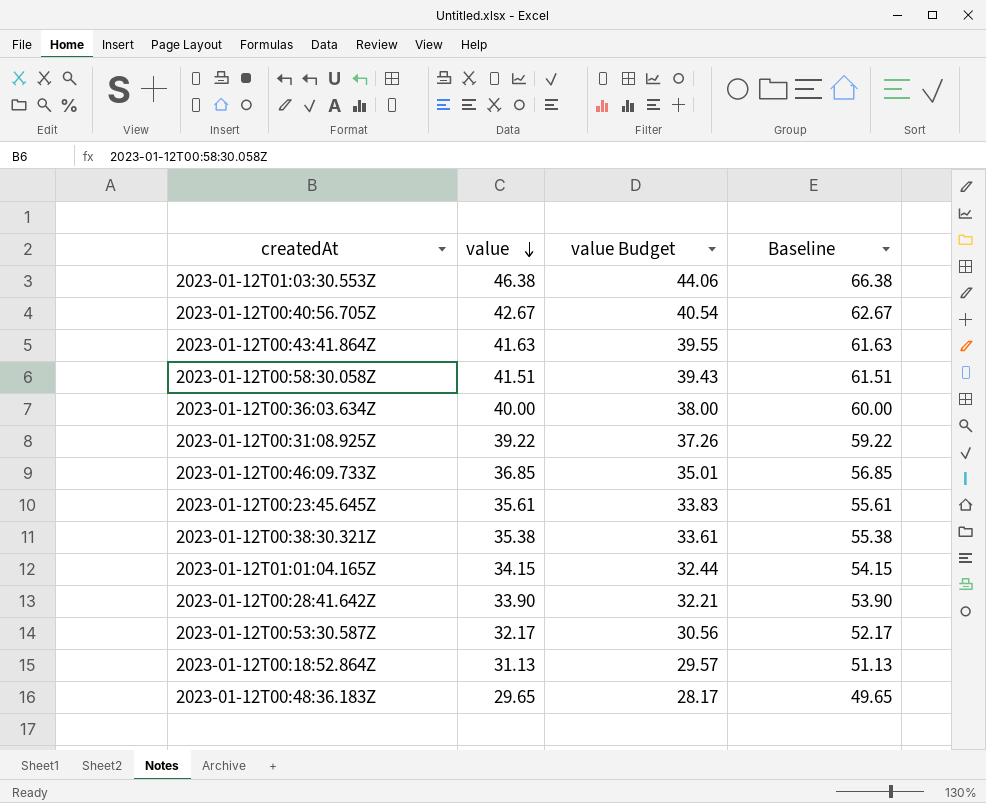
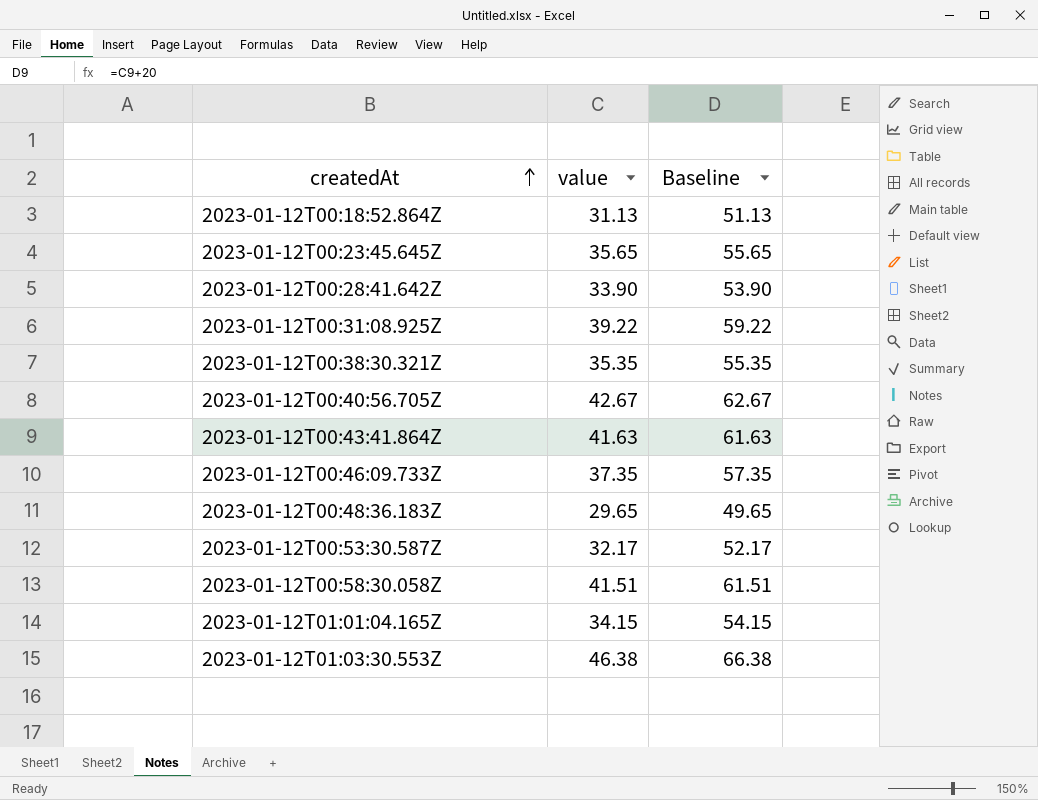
row order: value descending -> createdAt ascending
column value Budget | formula: [value] * 0.95 -> none
row 2023-01-12T00:36:03.634Z: 40.00 | 38.00 | 60.00 -> none
2023-01-12T00:23:45.645Z | value: 35.61 -> 35.65
2023-01-12T00:23:45.645Z | Baseline: 55.61 -> 55.65
2023-01-12T00:38:30.321Z | value: 35.38 -> 35.35
2023-01-12T00:38:30.321Z | Baseline: 55.38 -> 55.35
2023-01-12T00:46:09.733Z | value: 36.85 -> 37.35
2023-01-12T00:46:09.733Z | Baseline: 56.85 -> 57.35

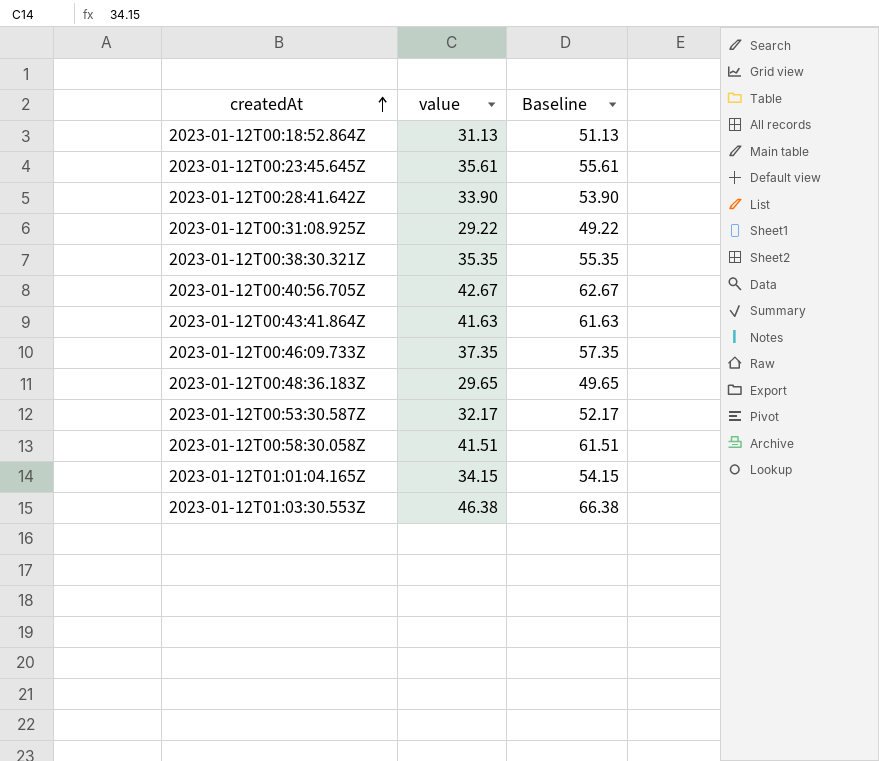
2023-01-12T00:23:45.645Z | value: 35.65 -> 35.61
2023-01-12T00:23:45.645Z | Baseline: 55.65 -> 55.61
2023-01-12T00:31:08.925Z | value: 39.22 -> 29.22
2023-01-12T00:31:08.925Z | Baseline: 59.22 -> 49.22

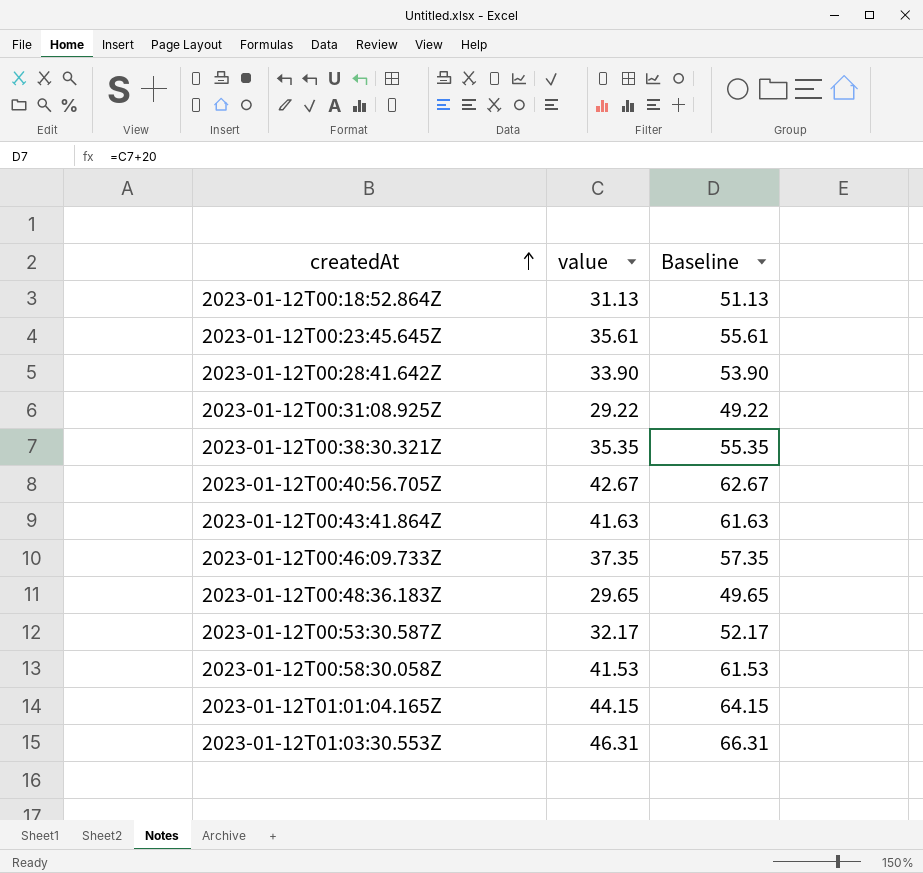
2023-01-12T00:58:30.058Z | value: 41.51 -> 41.53
2023-01-12T00:58:30.058Z | Baseline: 61.51 -> 61.53
2023-01-12T01:01:04.165Z | value: 34.15 -> 44.15
2023-01-12T01:01:04.165Z | Baseline: 54.15 -> 64.15
2023-01-12T01:03:30.553Z | value: 46.38 -> 46.31
2023-01-12T01:03:30.553Z | Baseline: 66.38 -> 66.31

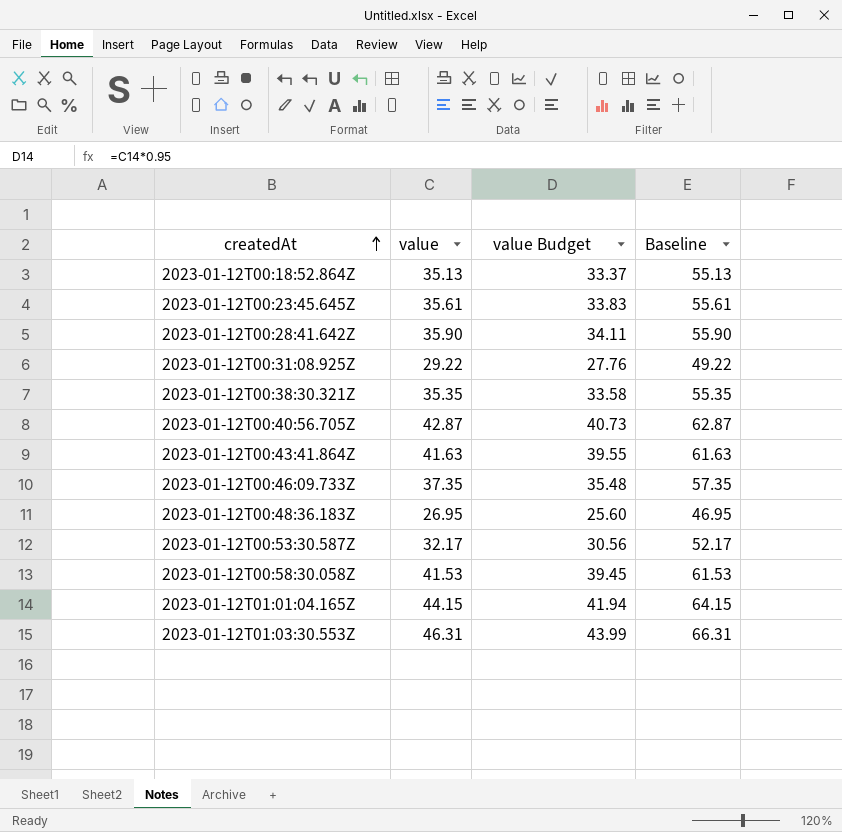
column value Budget | formula: none -> [value] * 0.95
2023-01-12T00:18:52.864Z | value: 31.13 -> 35.13
2023-01-12T00:18:52.864Z | Baseline: 51.13 -> 55.13
2023-01-12T00:28:41.642Z | value: 33.90 -> 35.90
2023-01-12T00:28:41.642Z | Baseline: 53.90 -> 55.90
2023-01-12T00:40:56.705Z | value: 42.67 -> 42.87
2023-01-12T00:40:56.705Z | Baseline: 62.67 -> 62.87
2023-01-12T00:48:36.183Z | value: 29.65 -> 26.95
2023-01-12T00:48:36.183Z | Baseline: 49.65 -> 46.95

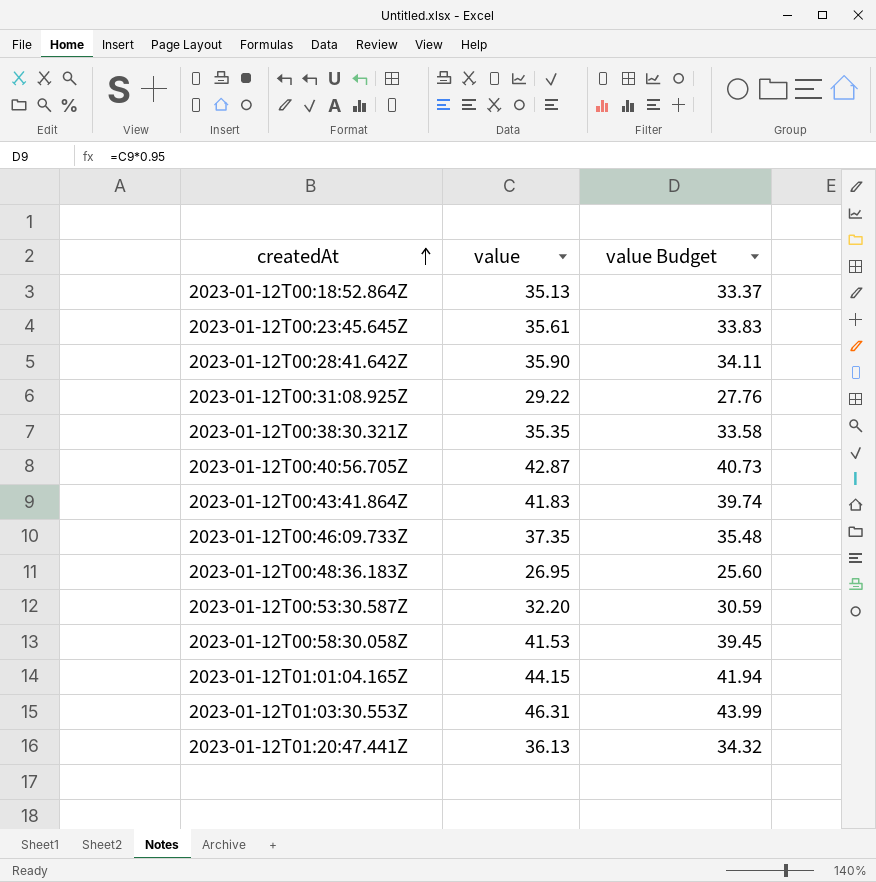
column Baseline | formula: [value] + 20 -> none
2023-01-12T00:43:41.864Z | value: 41.63 -> 41.83
2023-01-12T00:43:41.864Z | value Budget: 39.55 -> 39.74
2023-01-12T00:53:30.587Z | value: 32.17 -> 32.20
2023-01-12T00:53:30.587Z | value Budget: 30.56 -> 30.59
row 2023-01-12T01:20:47.441Z: none -> 36.13 | 34.32

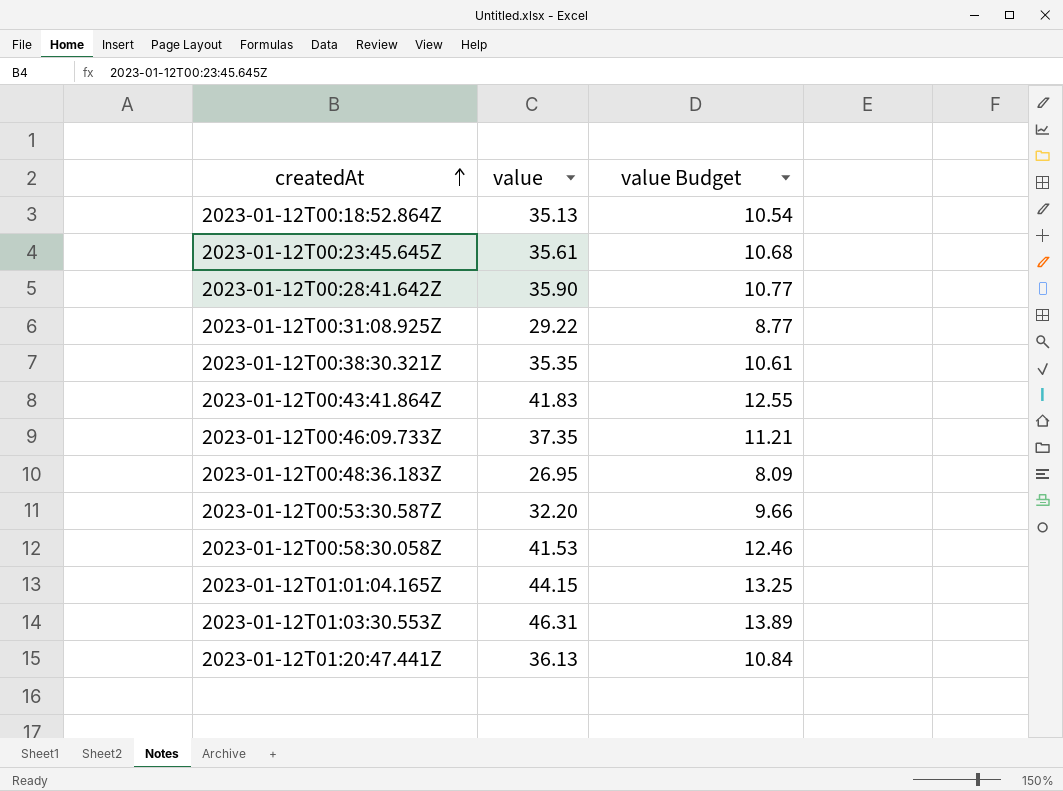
column value Budget | formula: [value] * 0.95 -> [value] * 0.3
row 2023-01-12T00:40:56.705Z: 42.87 | 40.73 -> none

